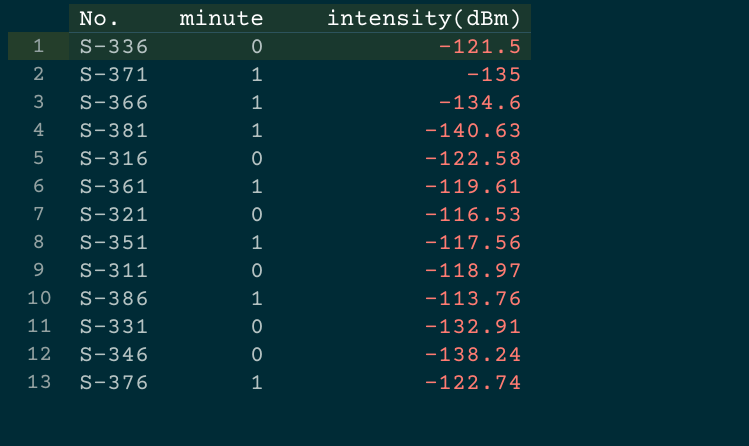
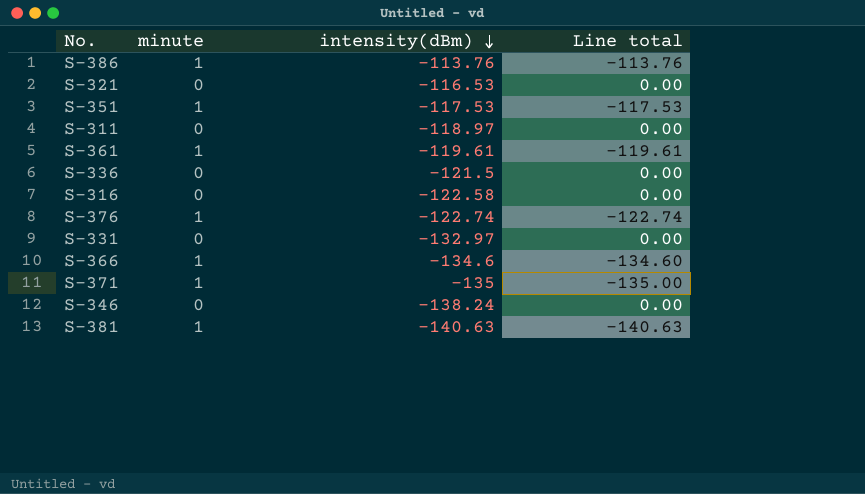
row order: none -> intensity(dBm) descending
column Line total | formula: none -> [minute] * [intensity(dBm)]
S-351 | intensity(dBm): -117.56 -> -117.53
S-331 | intensity(dBm): -132.91 -> -132.97

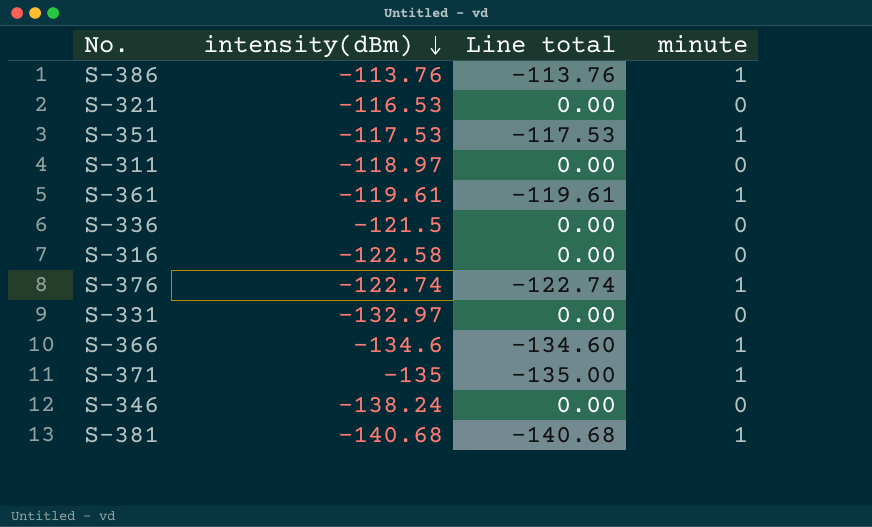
column minute | position: 2 -> 4
S-381 | intensity(dBm): -140.63 -> -140.68
S-381 | Line total: -140.63 -> -140.68

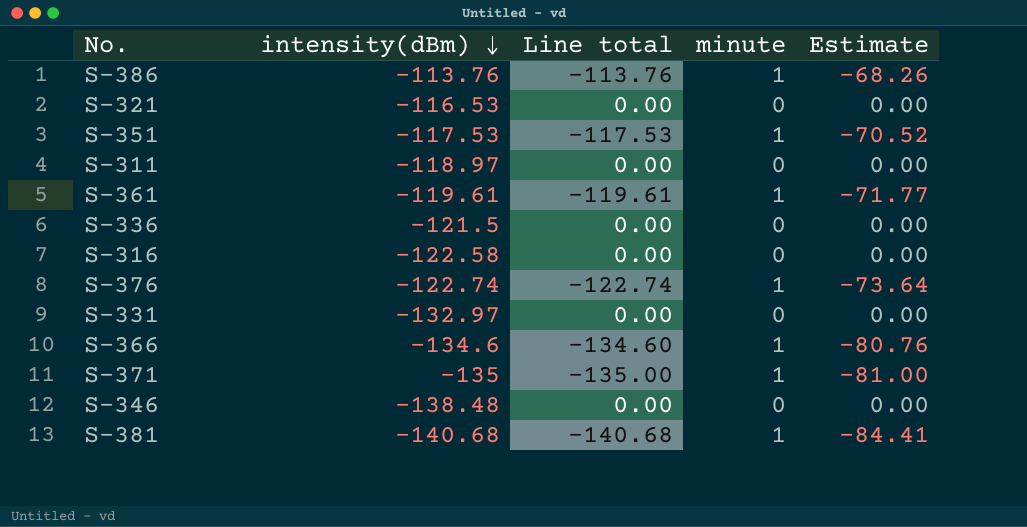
column Estimate | formula: none -> [Line total] * 0.6
S-346 | intensity(dBm): -138.24 -> -138.48

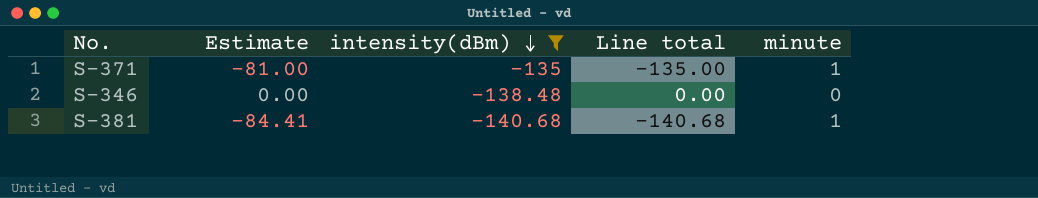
filter: none -> intensity(dBm) <= -135
column Estimate | position: 5 -> 2

